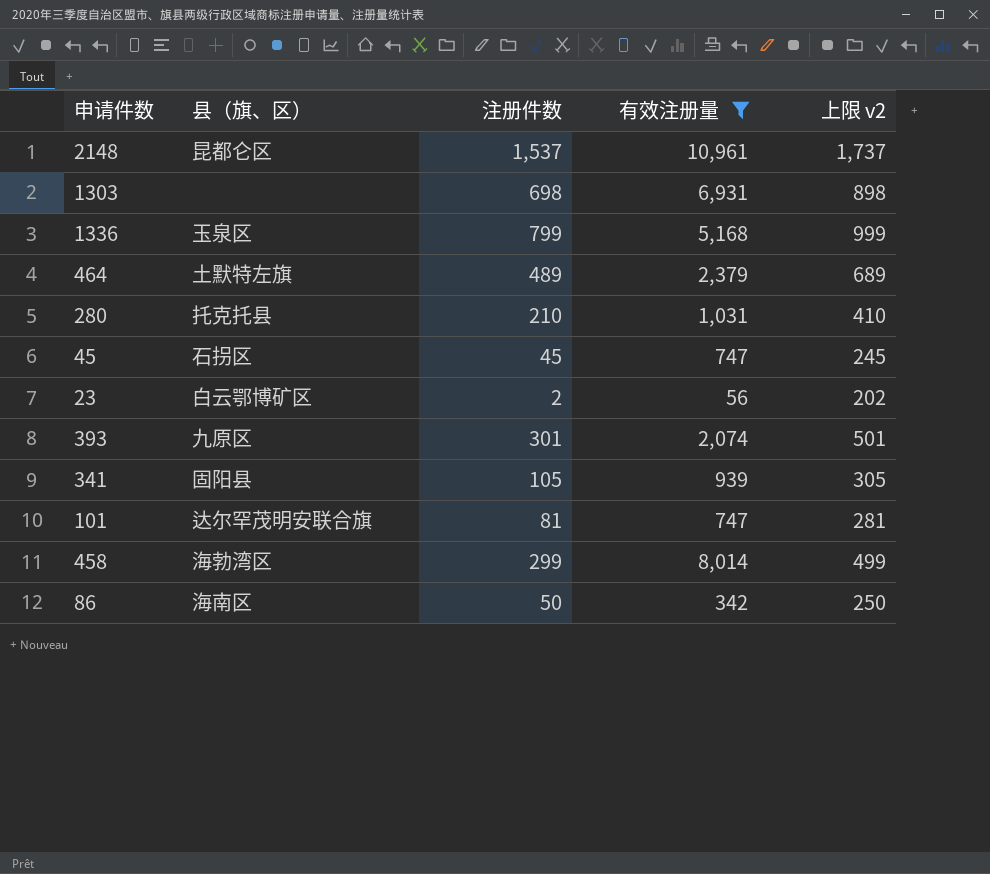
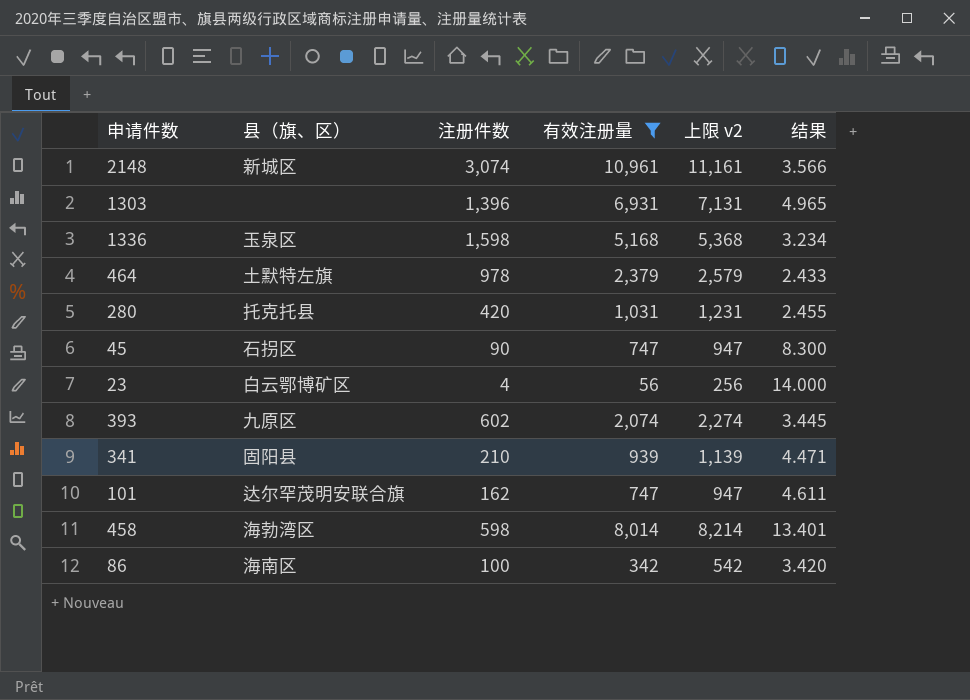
column 上限 v2 | formula: [注册件数] + 200 -> [有效注册量] + 200
column 结果 | formula: none -> [有效注册量] / [注册件数]
2148 | 县（旗、区）: 昆都仑区 -> 新城区
2148 | 注册件数: 1,537 -> 3,074
1303 | 注册件数: 698 -> 1,396
1336 | 注册件数: 799 -> 1,598
464 | 注册件数: 489 -> 978
280 | 注册件数: 210 -> 420
45 | 注册件数: 45 -> 90
23 | 注册件数: 2 -> 4
393 | 注册件数: 301 -> 602
341 | 注册件数: 105 -> 210
101 | 注册件数: 81 -> 162
458 | 注册件数: 299 -> 598
86 | 注册件数: 50 -> 100

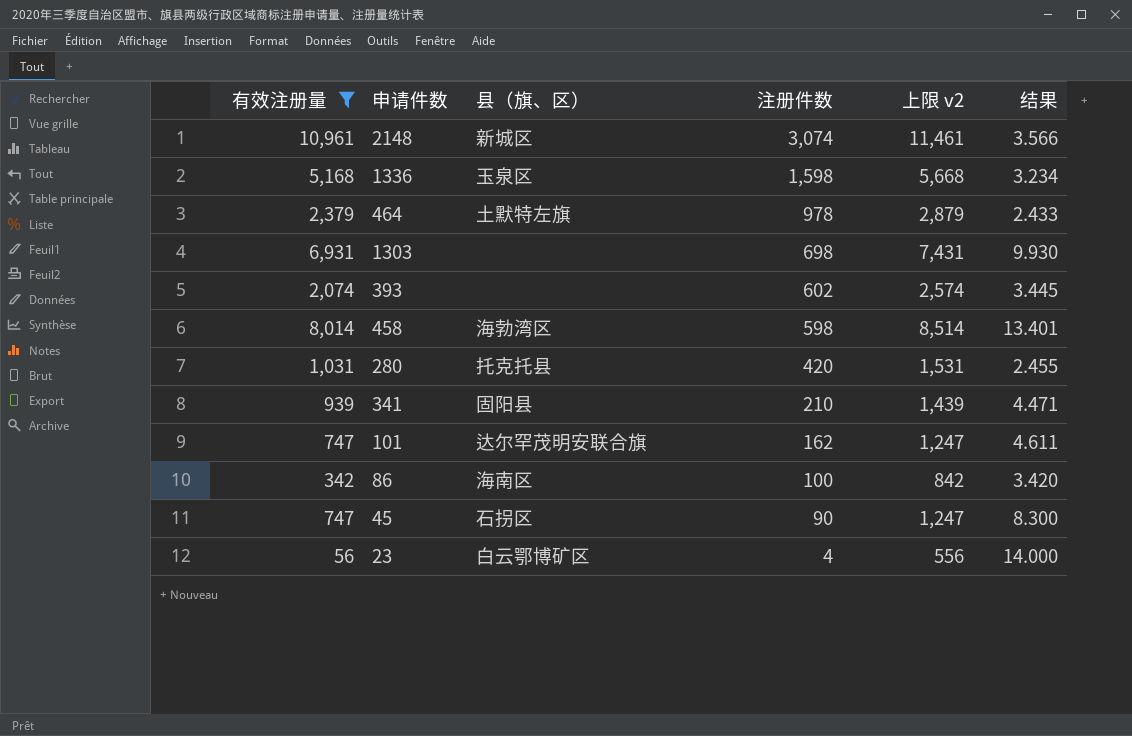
row order: none -> 注册件数 descending
column 有效注册量 | position: 4 -> 1
column 上限 v2 | formula: [有效注册量] + 200 -> [有效注册量] + 500
1303 | 注册件数: 1,396 -> 698
1303 | 结果: 4.965 -> 9.930
393 | 县（旗、区）: 九原区 -> none

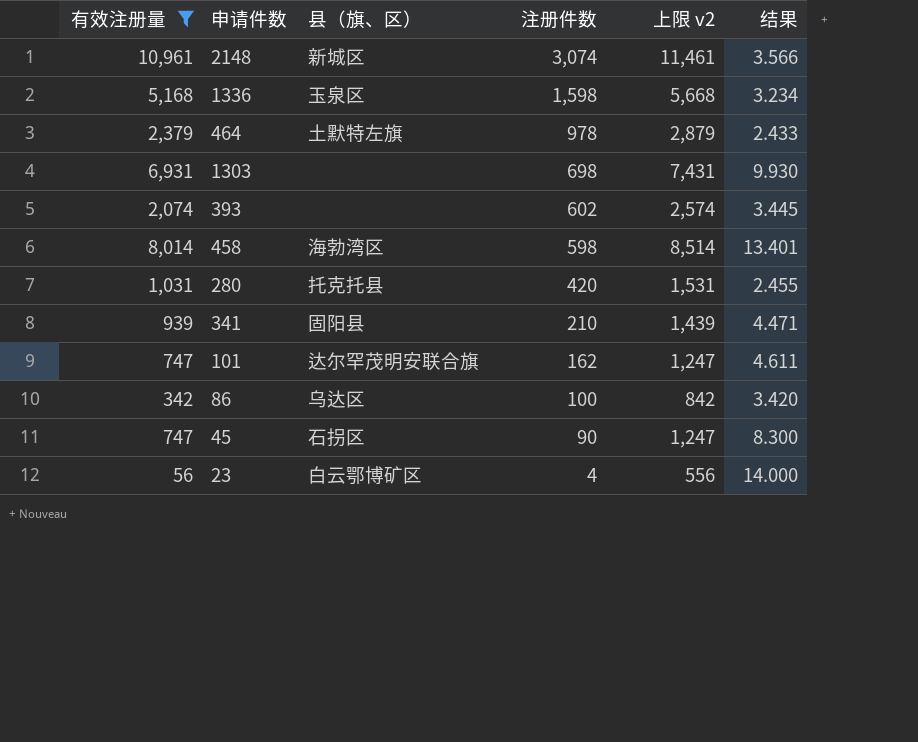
86 | 县（旗、区）: 海南区 -> 乌达区

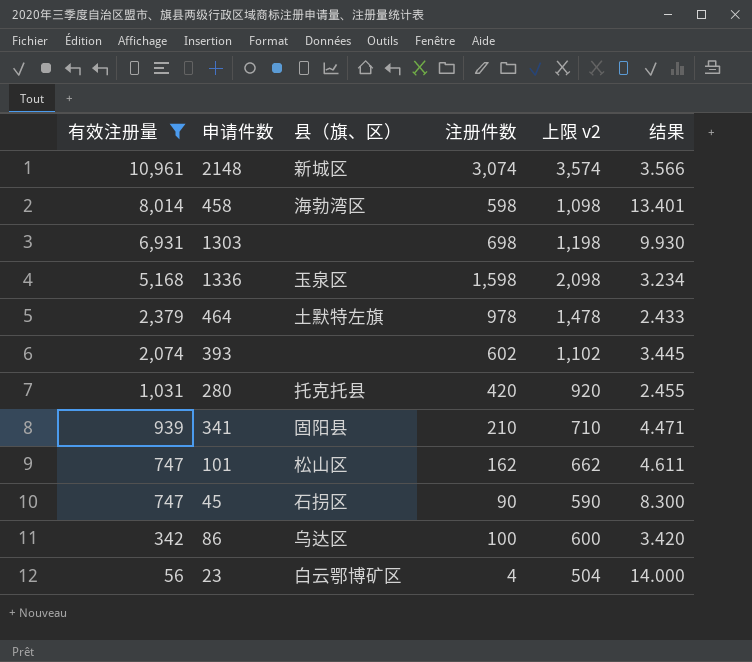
row order: 注册件数 descending -> 有效注册量 descending
column 上限 v2 | formula: [有效注册量] + 500 -> [注册件数] + 500
101 | 县（旗、区）: 达尔罕茂明安联合旗 -> 松山区

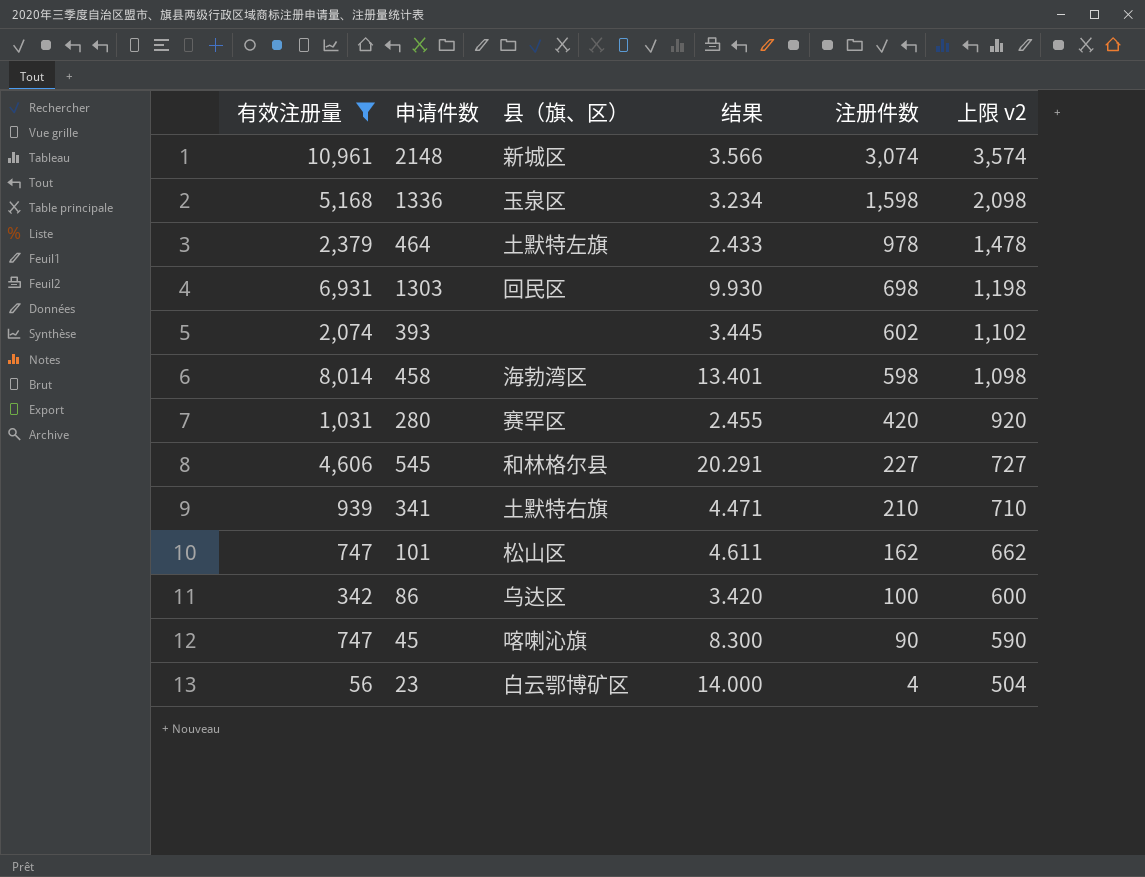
row order: 有效注册量 descending -> 注册件数 descending
column 结果 | position: 6 -> 4
1303 | 县（旗、区）: none -> 回民区
280 | 县（旗、区）: 托克托县 -> 赛罕区
row 545: none -> 4,606 | 和林格尔县 | 20.291 | 227 | 727
341 | 县（旗、区）: 固阳县 -> 土默特右旗
45 | 县（旗、区）: 石拐区 -> 喀喇沁旗

